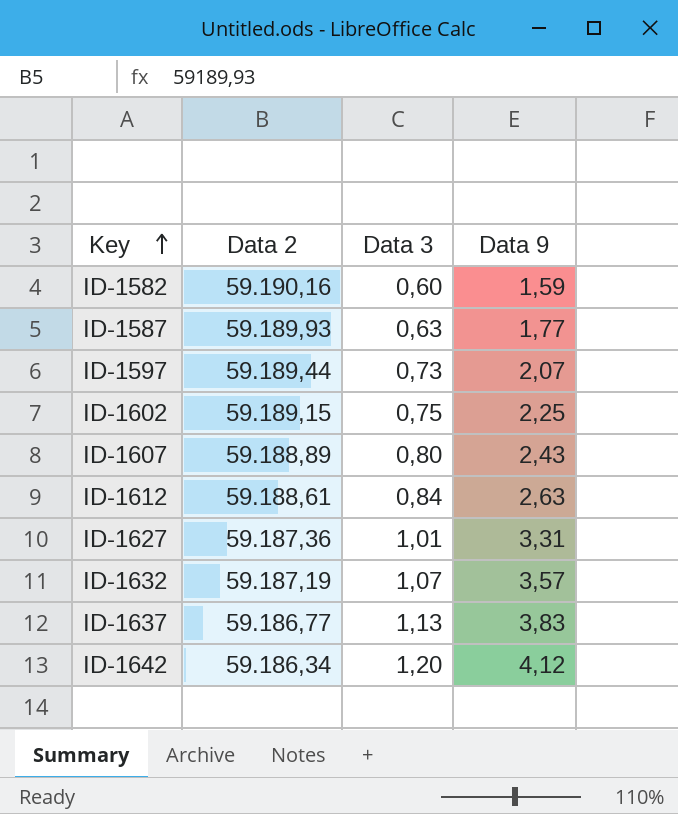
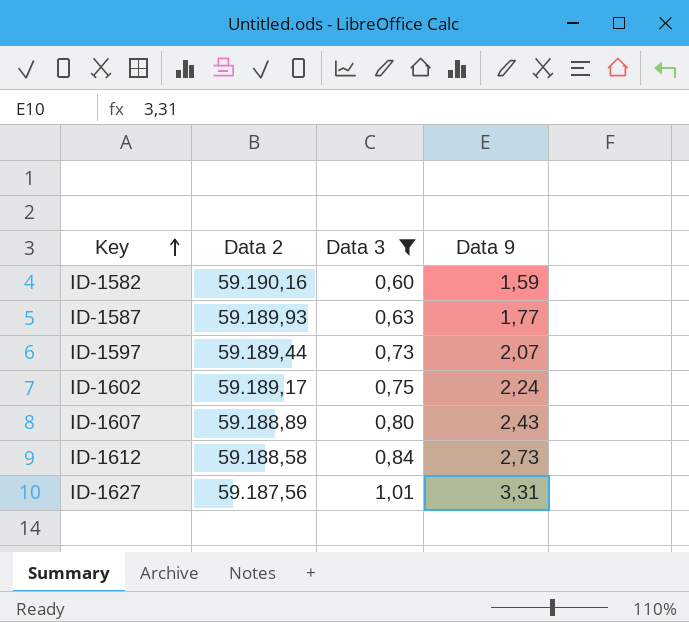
filter: none -> Data 3 <= 1,01
ID-1602 | Data 2: 59.189,15 -> 59.189,17
ID-1602 | Data 9: 2,25 -> 2,24
ID-1612 | Data 2: 59.188,61 -> 59.188,58
ID-1612 | Data 9: 2,63 -> 2,73
ID-1627 | Data 2: 59.187,36 -> 59.187,56

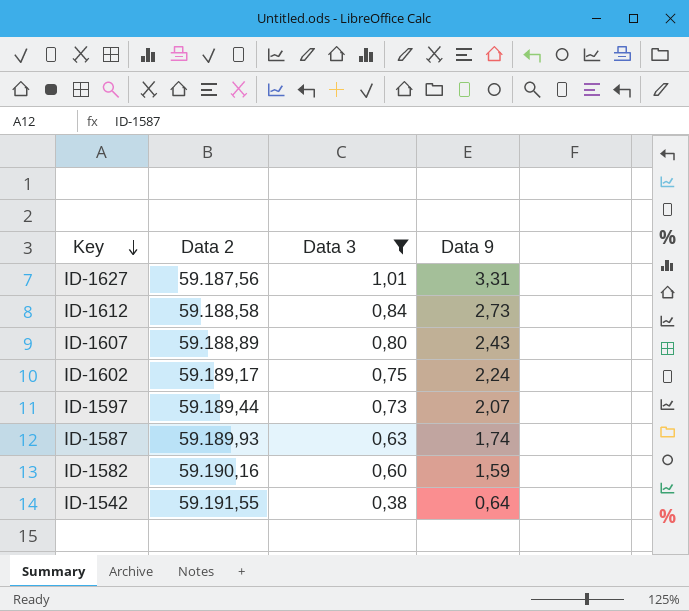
row order: Key ascending -> Key descending
ID-1587 | Data 9: 1,77 -> 1,74
row ID-1542: none -> 59.191,55 | 0,38 | 0,64

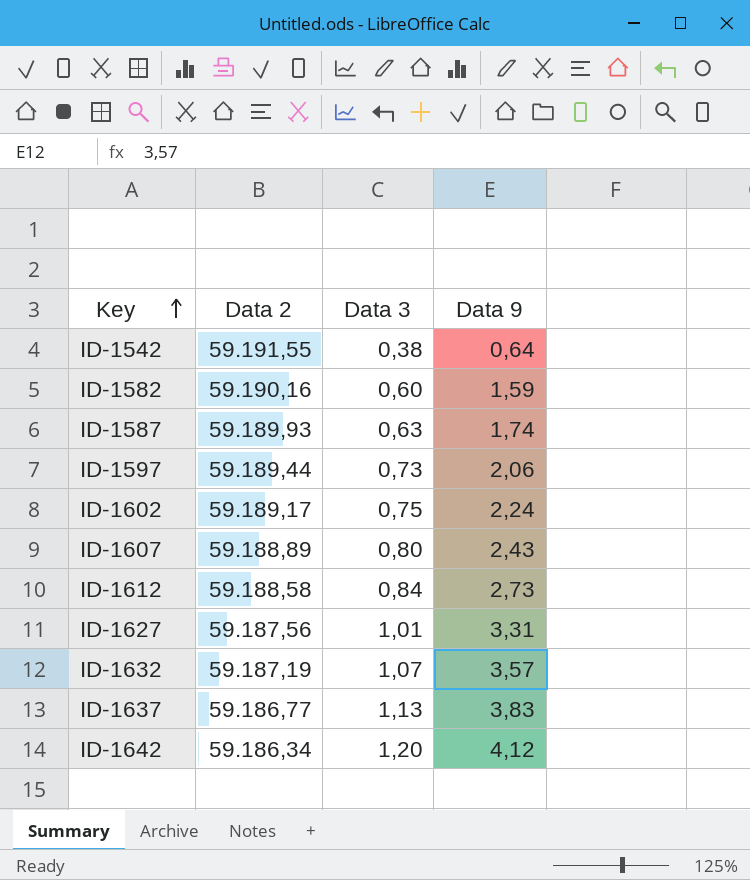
filter: Data 3 <= 1,01 -> none
row order: Key descending -> Key ascending
ID-1597 | Data 9: 2,07 -> 2,06

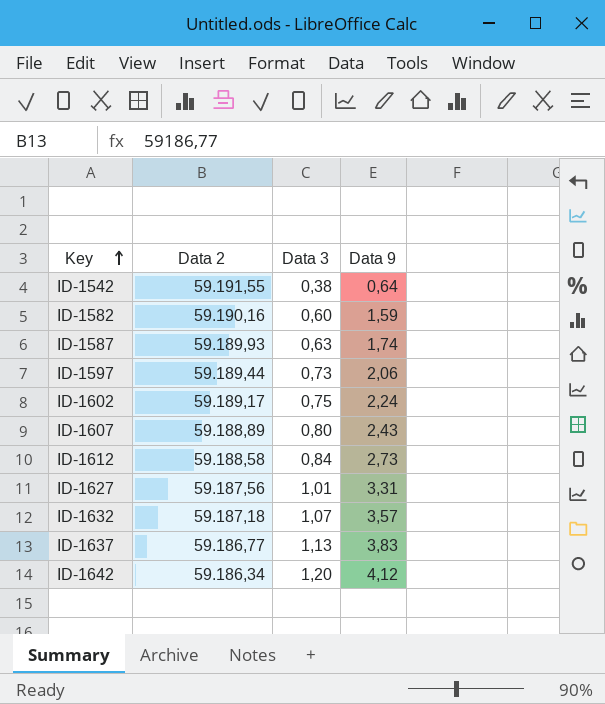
ID-1632 | Data 2: 59.187,19 -> 59.187,18

